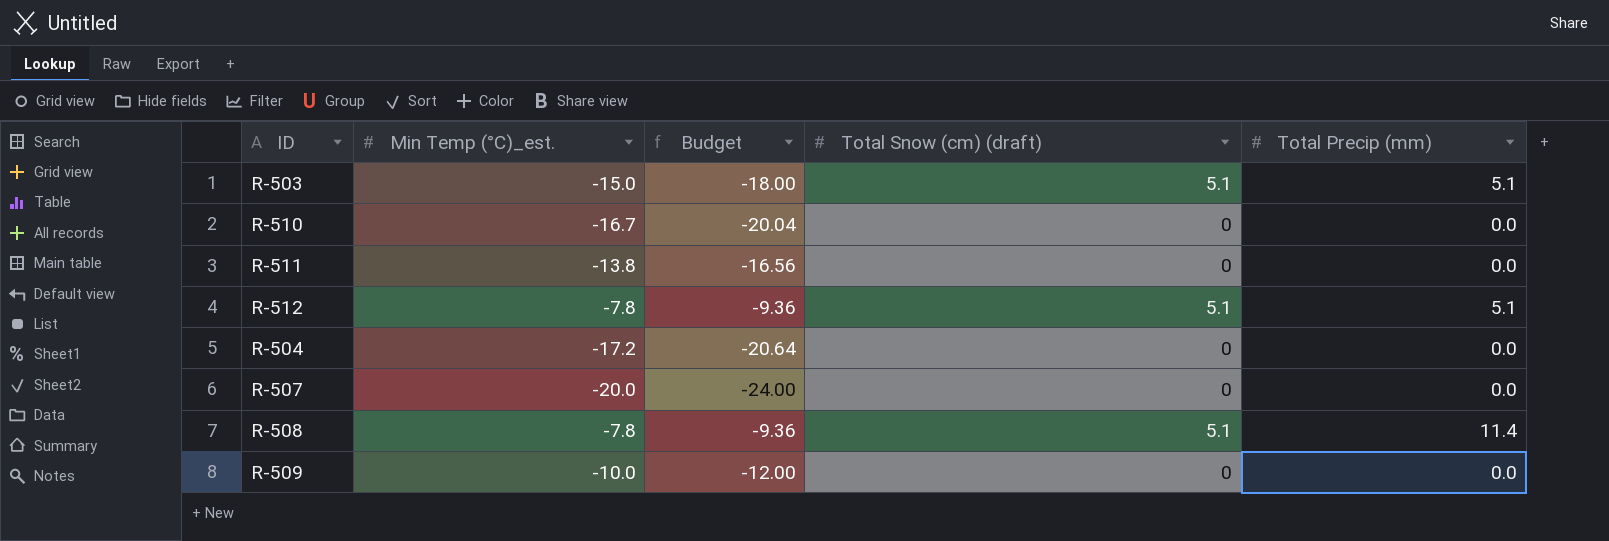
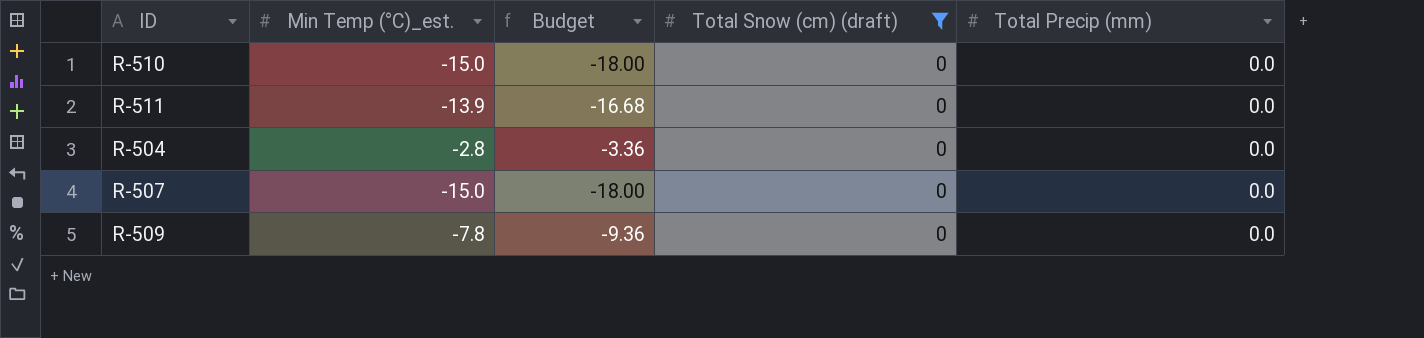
filter: none -> Total Snow (cm) (draft) = 0
R-510 | Min Temp (°C)_est.: -16.7 -> -15.0
R-510 | Budget: -20.04 -> -18.00
R-511 | Min Temp (°C)_est.: -13.8 -> -13.9
R-511 | Budget: -16.56 -> -16.68
R-504 | Min Temp (°C)_est.: -17.2 -> -2.8
R-504 | Budget: -20.64 -> -3.36
R-507 | Min Temp (°C)_est.: -20.0 -> -15.0
R-507 | Budget: -24.00 -> -18.00
R-509 | Min Temp (°C)_est.: -10.0 -> -7.8
R-509 | Budget: -12.00 -> -9.36

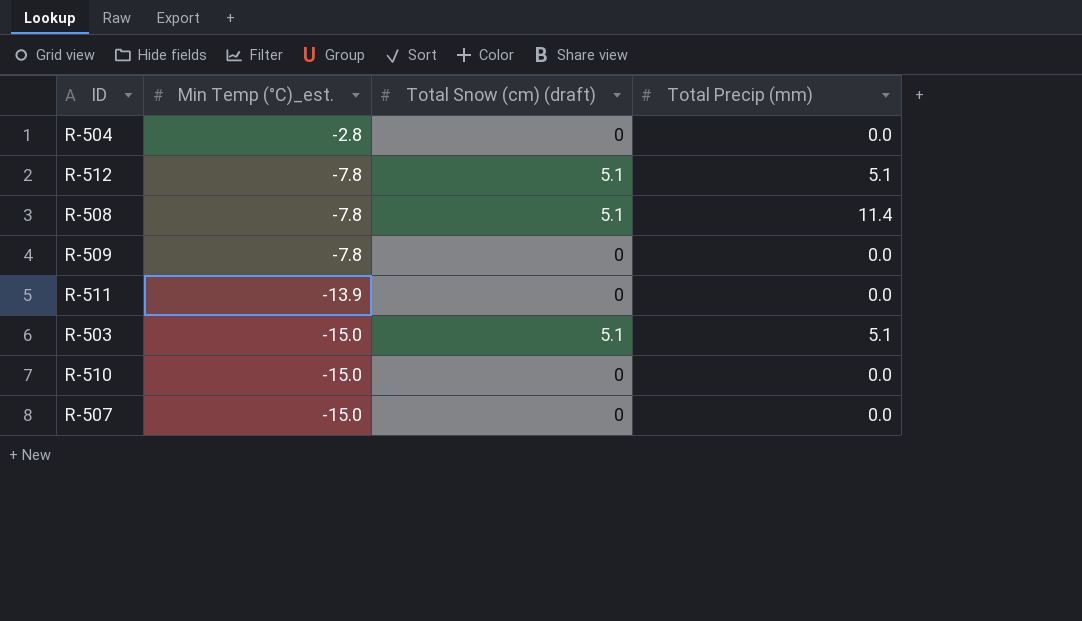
filter: Total Snow (cm) (draft) = 0 -> none
row order: none -> Min Temp (°C)_est. descending
column Budget | formula: [Min Temp (°C)_est.] * 1.2 -> none

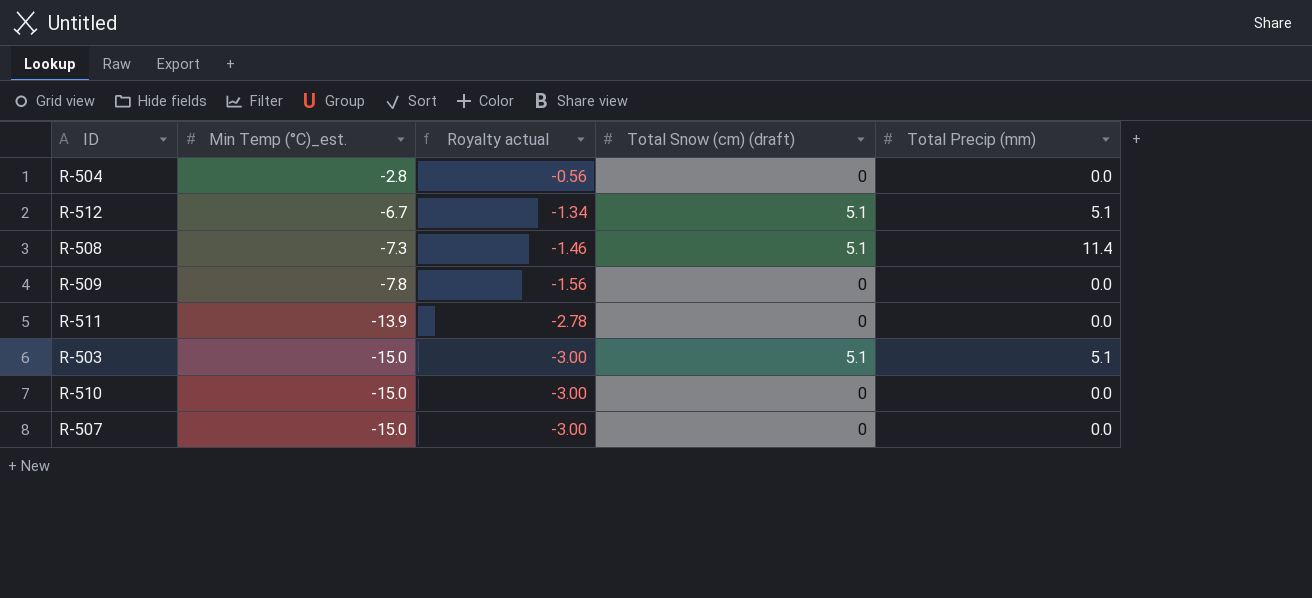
column Royalty actual | formula: none -> [Min Temp (°C)_est.] * 0.2
R-512 | Min Temp (°C)_est.: -7.8 -> -6.7
R-508 | Min Temp (°C)_est.: -7.8 -> -7.3

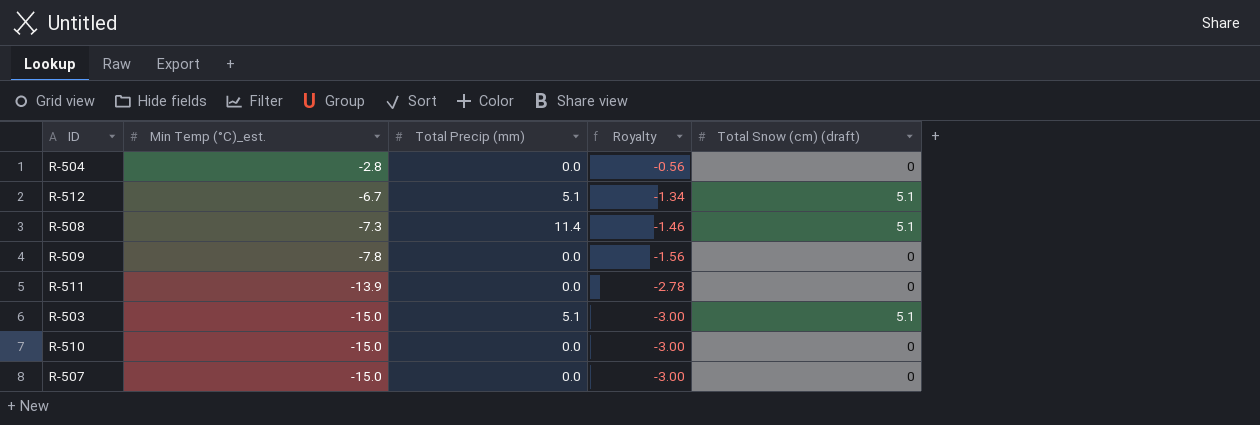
column Total Precip (mm) | position: 5 -> 3
column name: Royalty actual -> Royalty

